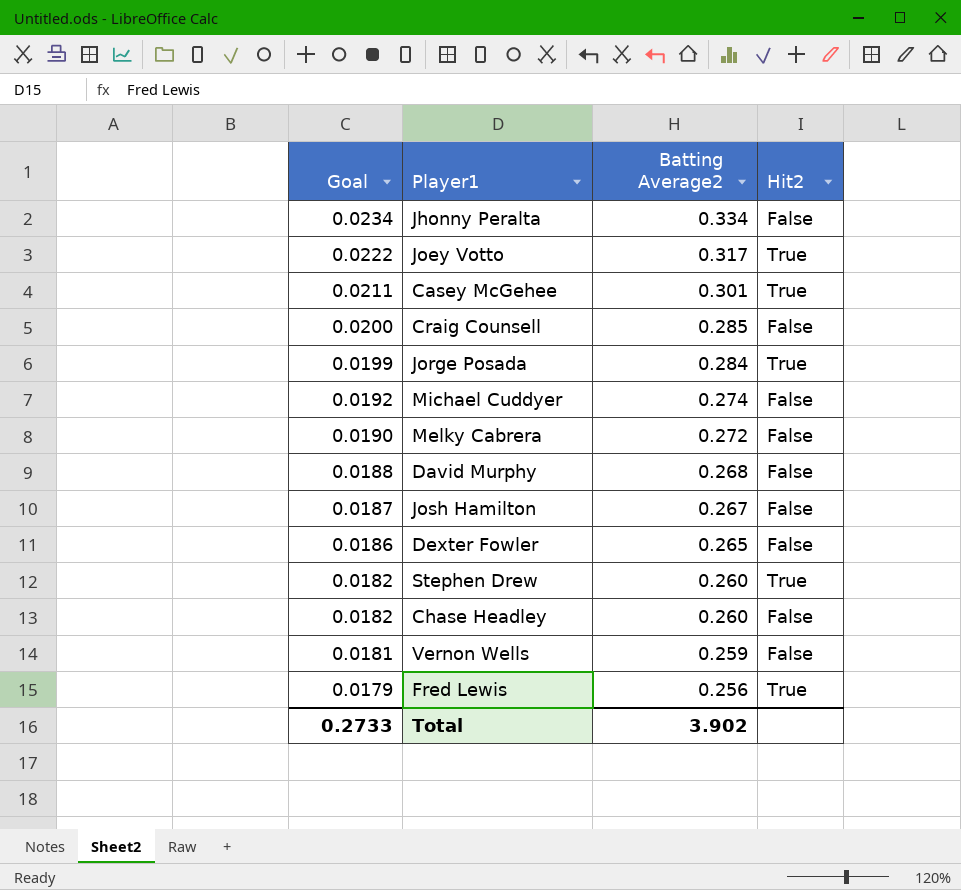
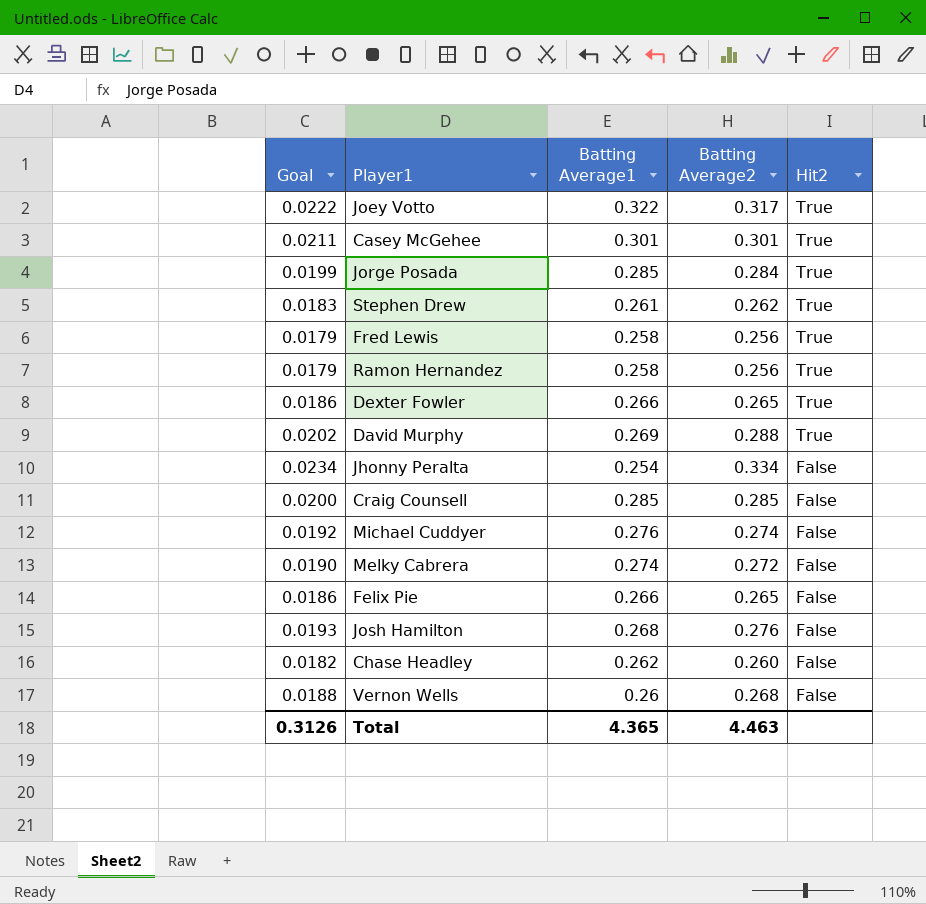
row order: Goal descending -> Hit2 descending
column Batting Average1 | position: none -> 3
Stephen Drew | Goal: 0.0182 -> 0.0183
Stephen Drew | Batting Average2: 0.260 -> 0.262
row Ramon Hernandez: none -> 0.0179 | 0.258 | 0.256 | True
Dexter Fowler | Hit2: False -> True
David Murphy | Goal: 0.0188 -> 0.0202
David Murphy | Batting Average2: 0.268 -> 0.288
David Murphy | Hit2: False -> True
row Felix Pie: none -> 0.0186 | 0.266 | 0.265 | False
Josh Hamilton | Goal: 0.0187 -> 0.0193
Josh Hamilton | Batting Average2: 0.267 -> 0.276
Vernon Wells | Goal: 0.0181 -> 0.0188
Vernon Wells | Batting Average2: 0.259 -> 0.268
Total | Goal: 0.2733 -> 0.3126
Total | Batting Average2: 3.902 -> 4.463

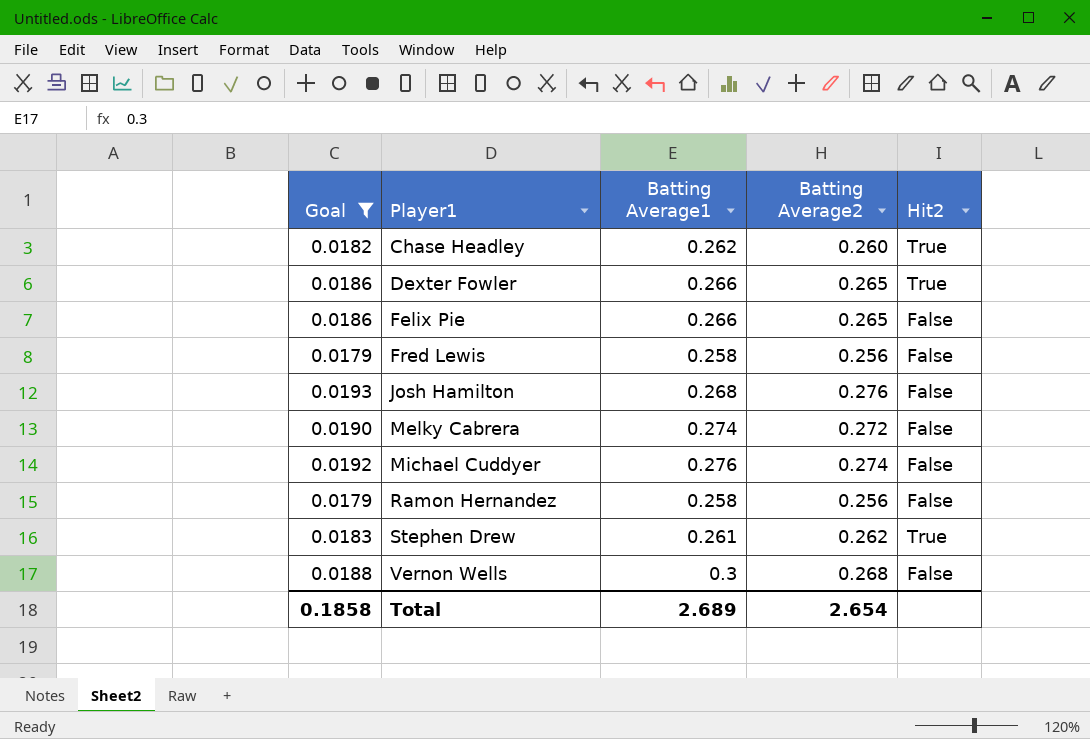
filter: none -> Goal <= 0.0193
row order: Hit2 descending -> Player1 ascending
Chase Headley | Hit2: False -> True
Fred Lewis | Hit2: True -> False
Ramon Hernandez | Hit2: True -> False
Vernon Wells | Batting Average1: 0.26 -> 0.3
Total | Goal: 0.3126 -> 0.1858
Total | Batting Average1: 4.365 -> 2.689
Total | Batting Average2: 4.463 -> 2.654

